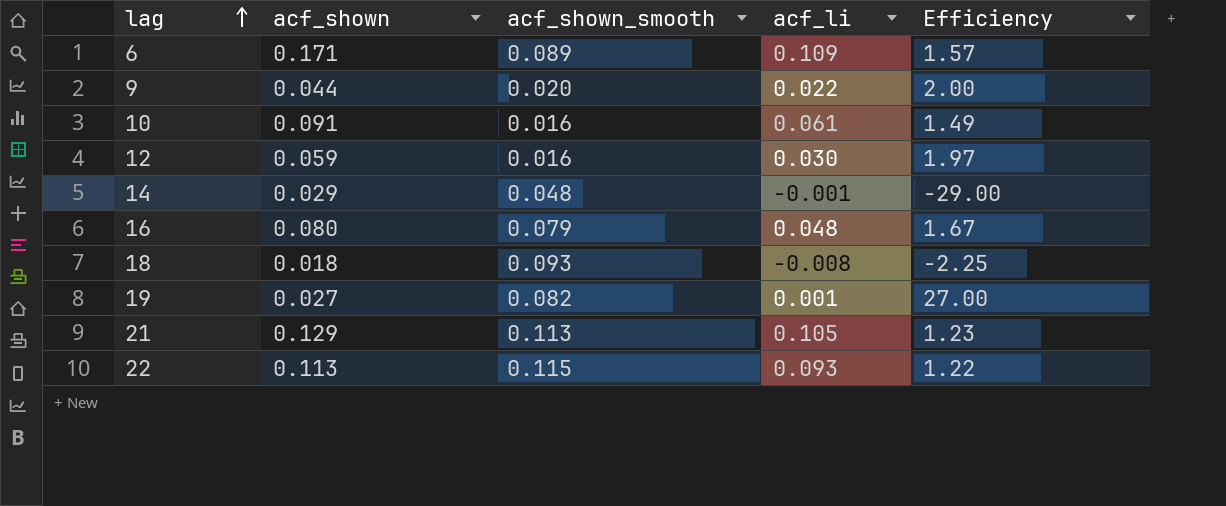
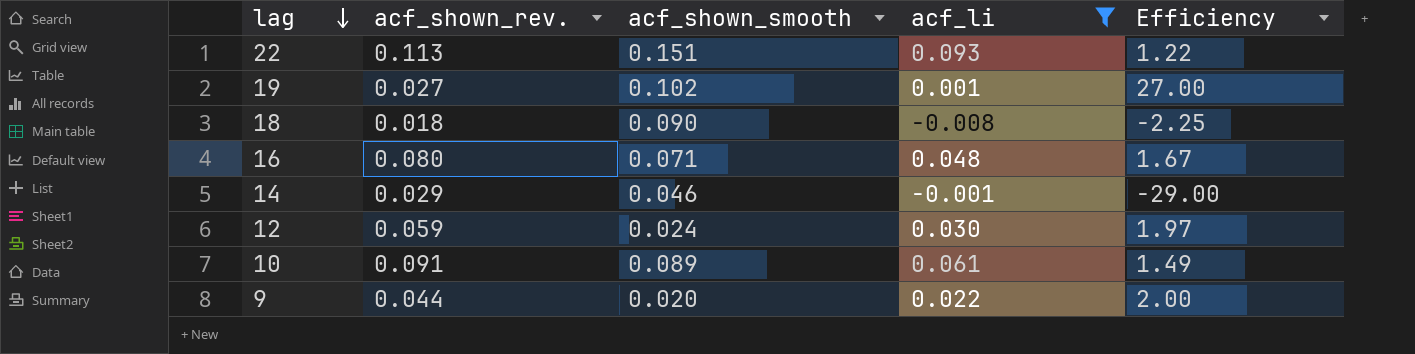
filter: none -> acf_li <= 0.093
row order: lag ascending -> lag descending
column name: acf_shown -> acf_shown_rev.
22 | acf_shown_smooth: 0.115 -> 0.151
19 | acf_shown_smooth: 0.082 -> 0.102
18 | acf_shown_smooth: 0.093 -> 0.090
16 | acf_shown_smooth: 0.079 -> 0.071
14 | acf_shown_smooth: 0.048 -> 0.046
12 | acf_shown_smooth: 0.016 -> 0.024
10 | acf_shown_smooth: 0.016 -> 0.089

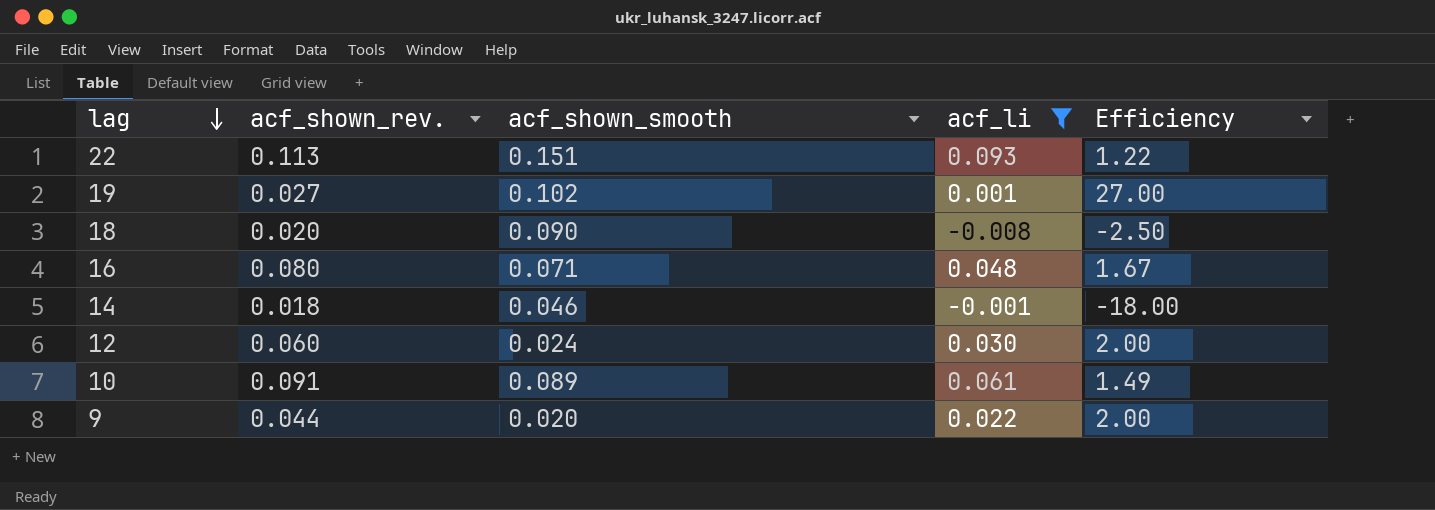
18 | acf_shown_rev.: 0.018 -> 0.020
18 | Efficiency: -2.25 -> -2.50
14 | acf_shown_rev.: 0.029 -> 0.018
14 | Efficiency: -29.00 -> -18.00
12 | acf_shown_rev.: 0.059 -> 0.060
12 | Efficiency: 1.97 -> 2.00

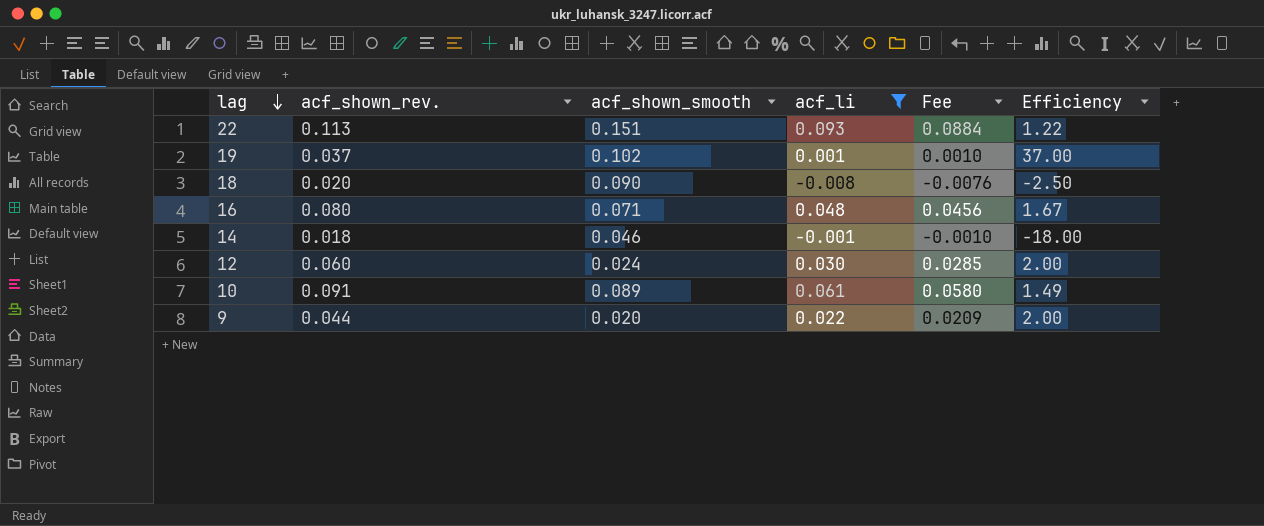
column Fee | formula: none -> [acf_li] * 0.95
19 | acf_shown_rev.: 0.027 -> 0.037
19 | Efficiency: 27.00 -> 37.00

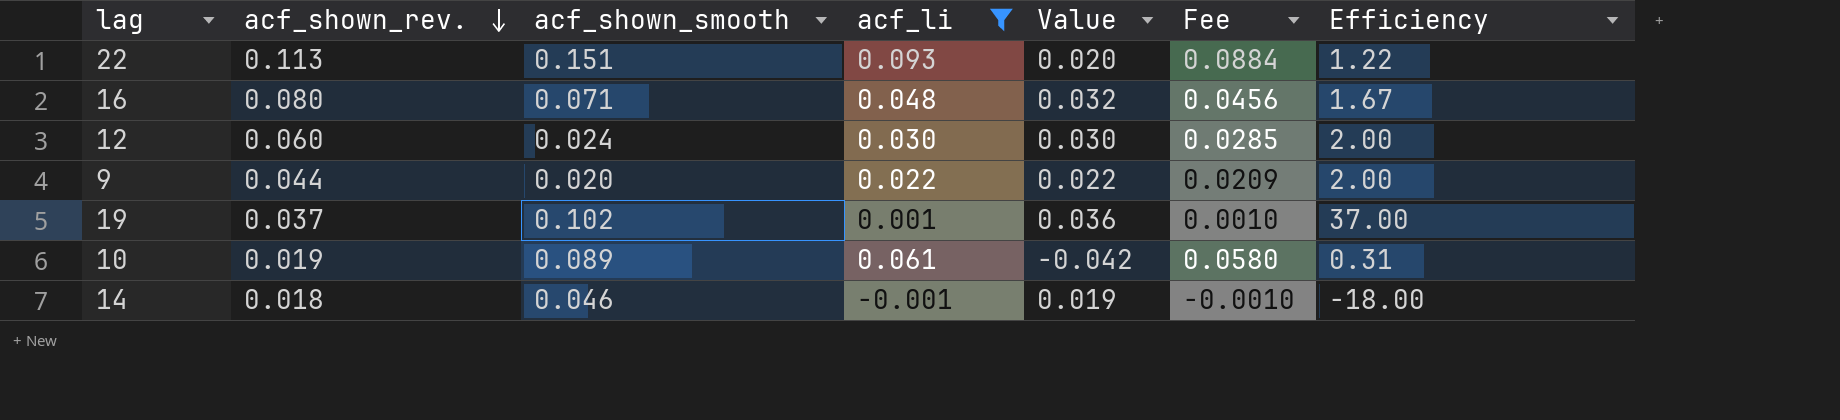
row order: lag descending -> acf_shown_rev. descending
column Value | formula: none -> [acf_shown_rev.] - [acf_li]
row 18: 0.020 | 0.090 | -0.008 | -0.0076 | -2.50 -> none
10 | acf_shown_rev.: 0.091 -> 0.019
10 | Efficiency: 1.49 -> 0.31

